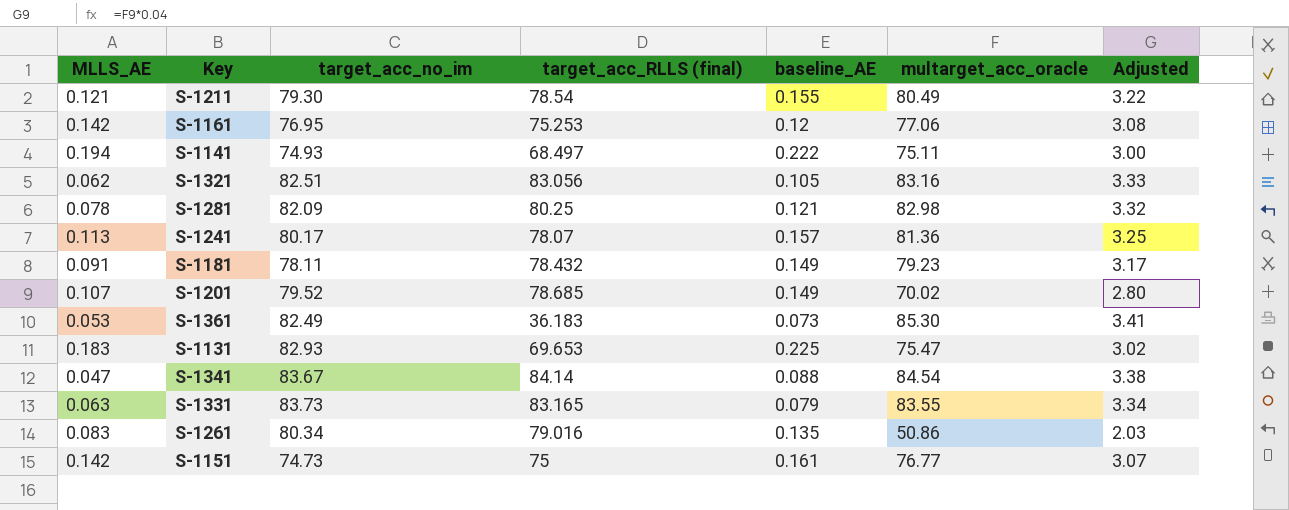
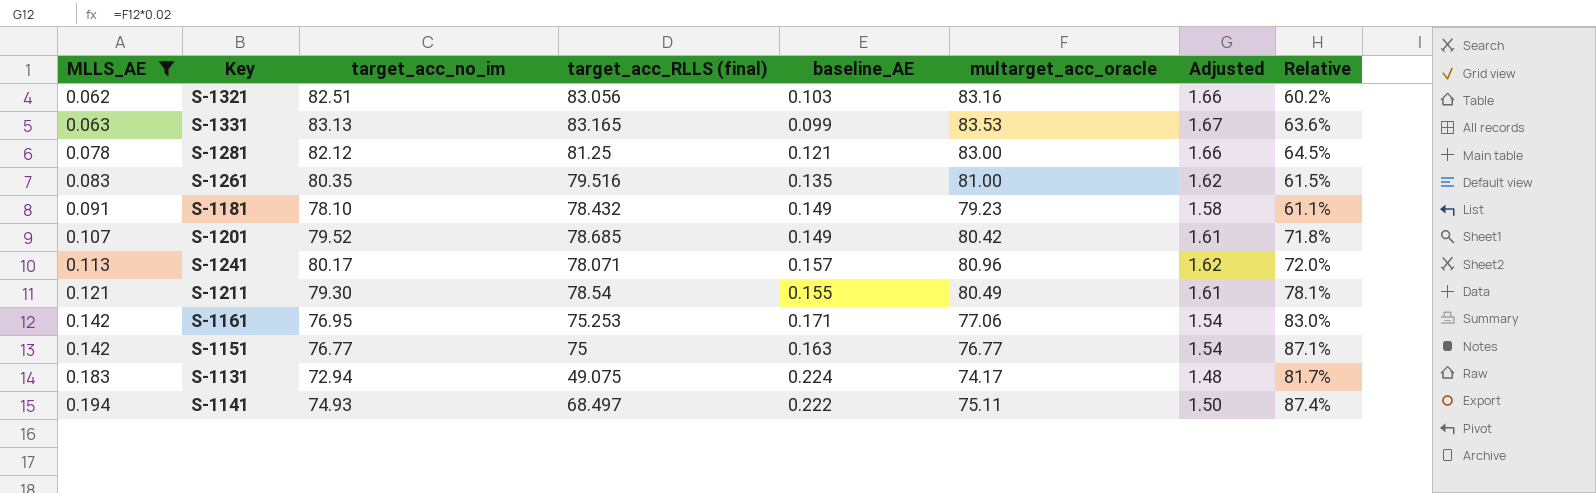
filter: none -> MLLS_AE >= 0.062
row order: none -> MLLS_AE ascending
column Adjusted | formula: [multarget_acc_oracle] * 0.04 -> [multarget_acc_oracle] * 0.02
column Relative | formula: none -> [MLLS_AE] / [baseline_AE]
S-1321 | baseline_AE: 0.105 -> 0.103
S-1331 | target_acc_no_im: 83.73 -> 83.13
S-1331 | baseline_AE: 0.079 -> 0.099
S-1331 | multarget_acc_oracle: 83.55 -> 83.53
S-1281 | target_acc_no_im: 82.09 -> 82.12
S-1281 | target_acc_RLLS (final): 80.25 -> 81.25
S-1281 | multarget_acc_oracle: 82.98 -> 83.00
S-1261 | target_acc_no_im: 80.34 -> 80.35
S-1261 | target_acc_RLLS (final): 79.016 -> 79.516
S-1261 | multarget_acc_oracle: 50.86 -> 81.00
S-1181 | target_acc_no_im: 78.11 -> 78.10
S-1201 | multarget_acc_oracle: 70.02 -> 80.42
S-1241 | target_acc_RLLS (final): 78.07 -> 78.071
S-1241 | multarget_acc_oracle: 81.36 -> 80.96
S-1161 | baseline_AE: 0.12 -> 0.171
S-1151 | target_acc_no_im: 74.73 -> 76.77
S-1151 | baseline_AE: 0.161 -> 0.163
S-1131 | target_acc_no_im: 82.93 -> 72.94
S-1131 | target_acc_RLLS (final): 69.653 -> 49.075
S-1131 | baseline_AE: 0.225 -> 0.224
S-1131 | multarget_acc_oracle: 75.47 -> 74.17

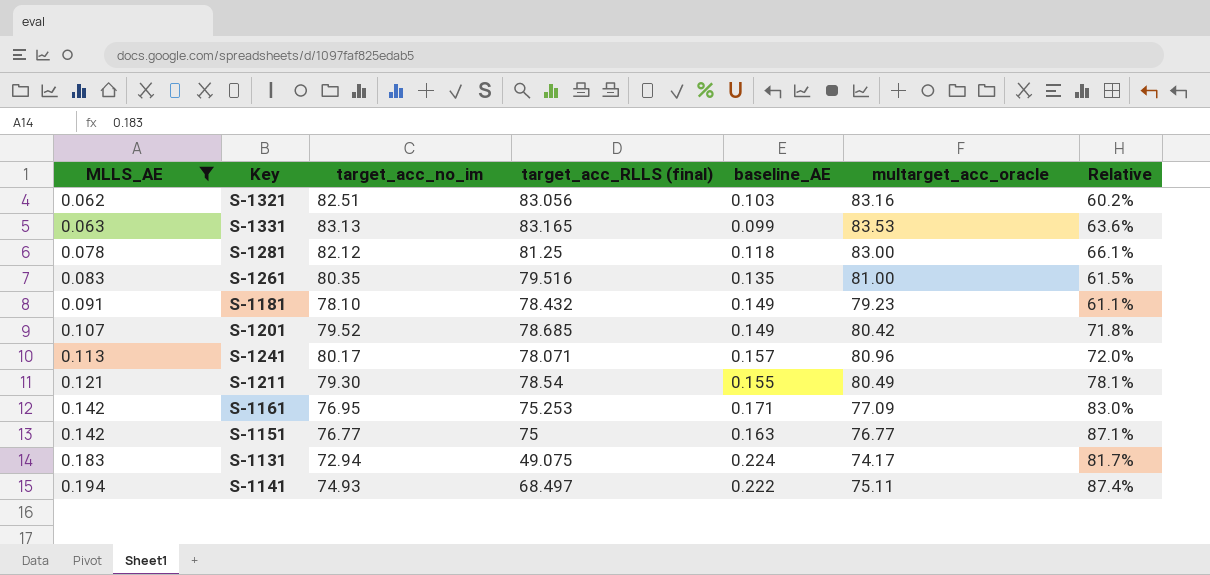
column Adjusted | formula: [multarget_acc_oracle] * 0.02 -> none
S-1281 | baseline_AE: 0.121 -> 0.118
S-1281 | Relative: 64.5% -> 66.1%
S-1161 | multarget_acc_oracle: 77.06 -> 77.09

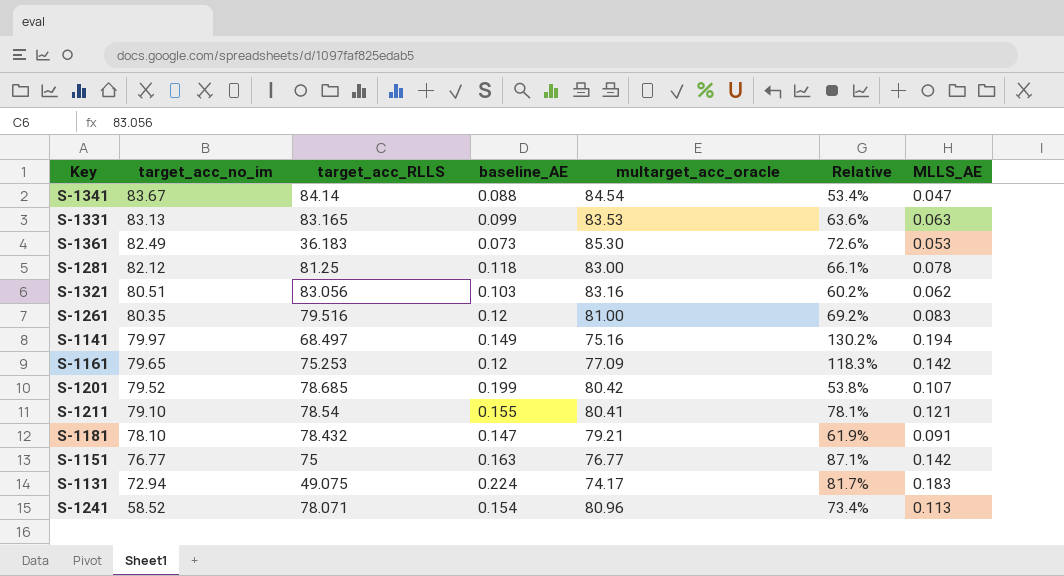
filter: MLLS_AE >= 0.062 -> none
row order: MLLS_AE ascending -> target_acc_no_im descending
column name: target_acc_RLLS (final) -> target_acc_RLLS
column MLLS_AE | position: 1 -> 7
S-1321 | target_acc_no_im: 82.51 -> 80.51
S-1261 | baseline_AE: 0.135 -> 0.12
S-1261 | Relative: 61.5% -> 69.2%
S-1141 | target_acc_no_im: 74.93 -> 79.97
S-1141 | baseline_AE: 0.222 -> 0.149
S-1141 | multarget_acc_oracle: 75.11 -> 75.16
S-1141 | Relative: 87.4% -> 130.2%
S-1161 | target_acc_no_im: 76.95 -> 79.65
S-1161 | baseline_AE: 0.171 -> 0.12
S-1161 | Relative: 83.0% -> 118.3%
S-1201 | baseline_AE: 0.149 -> 0.199
S-1201 | Relative: 71.8% -> 53.8%
S-1211 | target_acc_no_im: 79.30 -> 79.10
S-1211 | multarget_acc_oracle: 80.49 -> 80.41
S-1181 | baseline_AE: 0.149 -> 0.147
S-1181 | multarget_acc_oracle: 79.23 -> 79.21
S-1181 | Relative: 61.1% -> 61.9%
S-1241 | target_acc_no_im: 80.17 -> 58.52
S-1241 | baseline_AE: 0.157 -> 0.154
S-1241 | Relative: 72.0% -> 73.4%

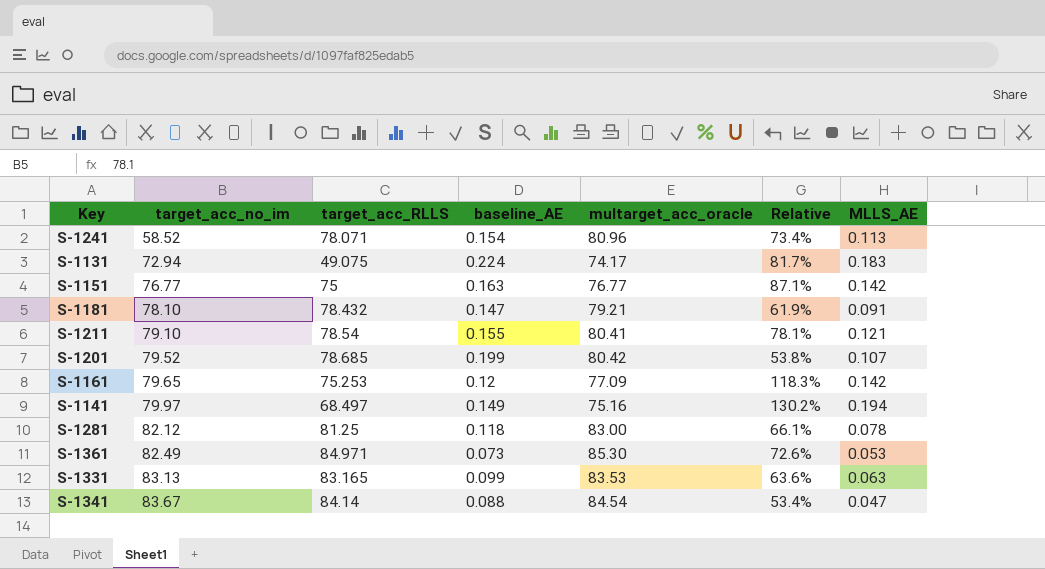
row order: target_acc_no_im descending -> target_acc_no_im ascending
row S-1321: 80.51 | 83.056 | 0.103 | 83.16 | 60.2% | 0.062 -> none
row S-1261: 80.35 | 79.516 | 0.12 | 81.00 | 69.2% | 0.083 -> none
S-1361 | target_acc_RLLS: 36.183 -> 84.971

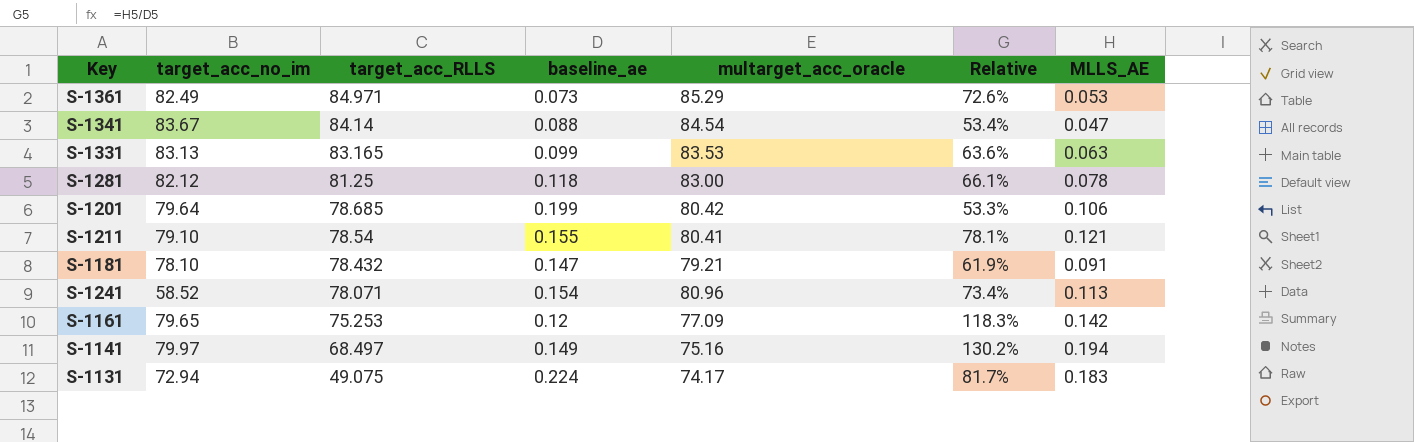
row order: target_acc_no_im ascending -> target_acc_RLLS descending
column name: baseline_AE -> baseline_ae
row S-1151: 76.77 | 75 | 0.163 | 76.77 | 87.1% | 0.142 -> none
S-1361 | multarget_acc_oracle: 85.30 -> 85.29
S-1201 | target_acc_no_im: 79.52 -> 79.64
S-1201 | Relative: 53.8% -> 53.3%
S-1201 | MLLS_AE: 0.107 -> 0.106

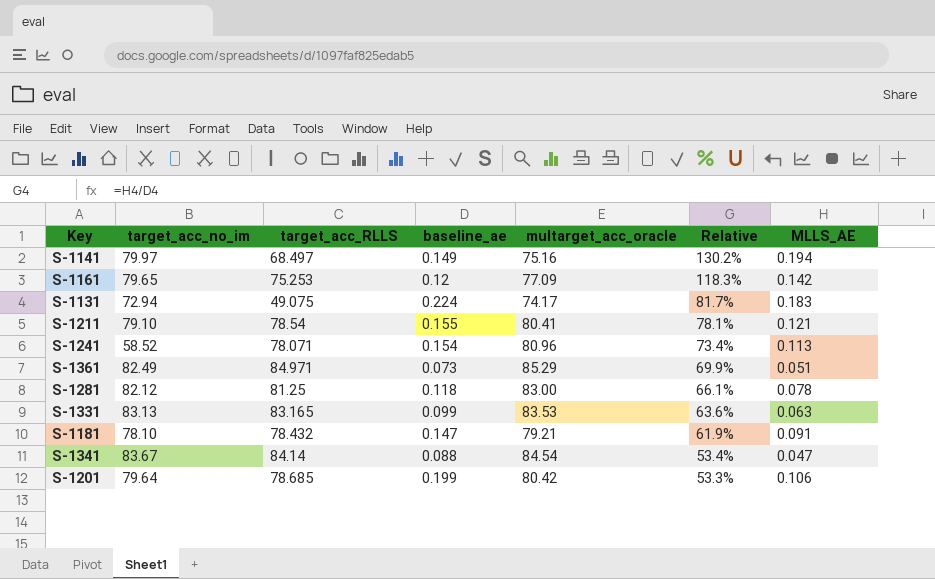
row order: target_acc_RLLS descending -> Relative descending
S-1361 | Relative: 72.6% -> 69.9%
S-1361 | MLLS_AE: 0.053 -> 0.051

